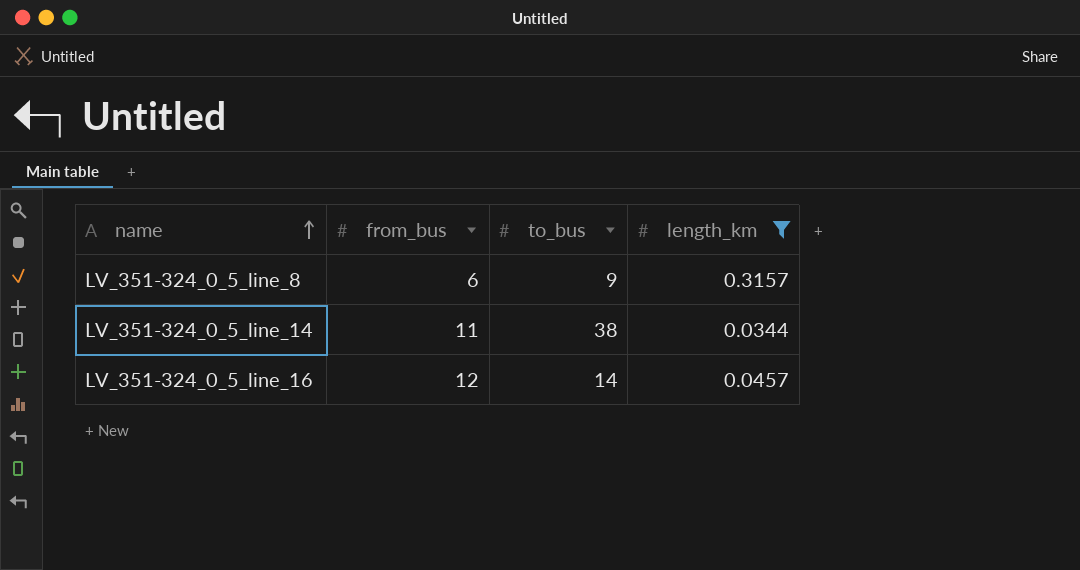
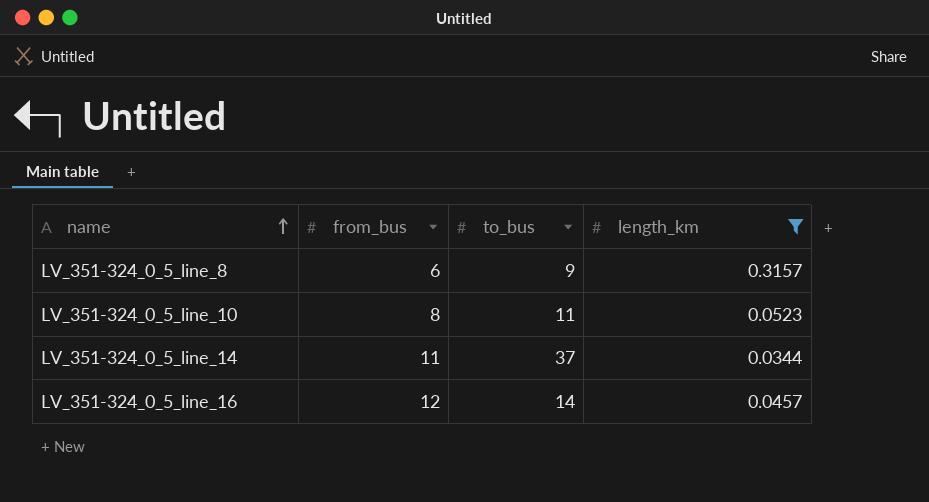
row LV_351-324_0_5_line_10: none -> 8 | 11 | 0.0523
LV_351-324_0_5_line_14 | to_bus: 38 -> 37

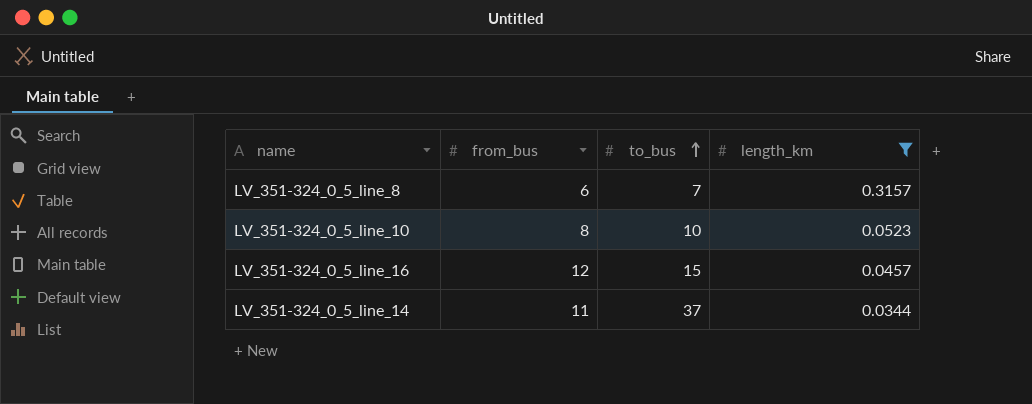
row order: name ascending -> to_bus ascending
LV_351-324_0_5_line_8 | to_bus: 9 -> 7
LV_351-324_0_5_line_10 | to_bus: 11 -> 10
LV_351-324_0_5_line_16 | to_bus: 14 -> 15

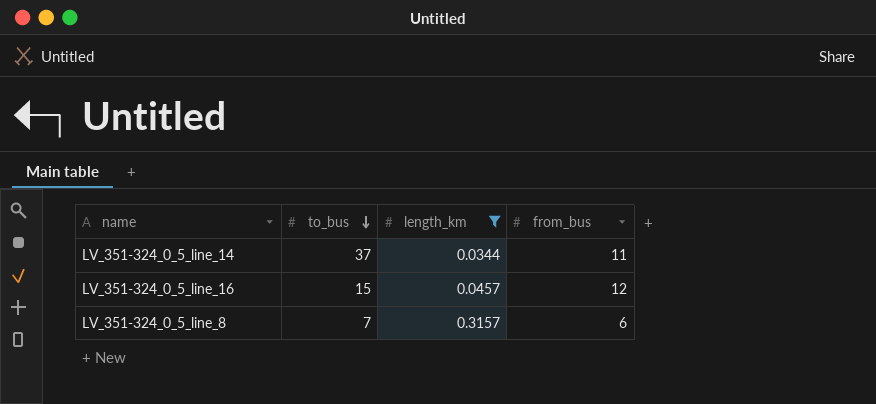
row order: to_bus ascending -> to_bus descending
column from_bus | position: 2 -> 4
row LV_351-324_0_5_line_10: 8 | 10 | 0.0523 -> none

